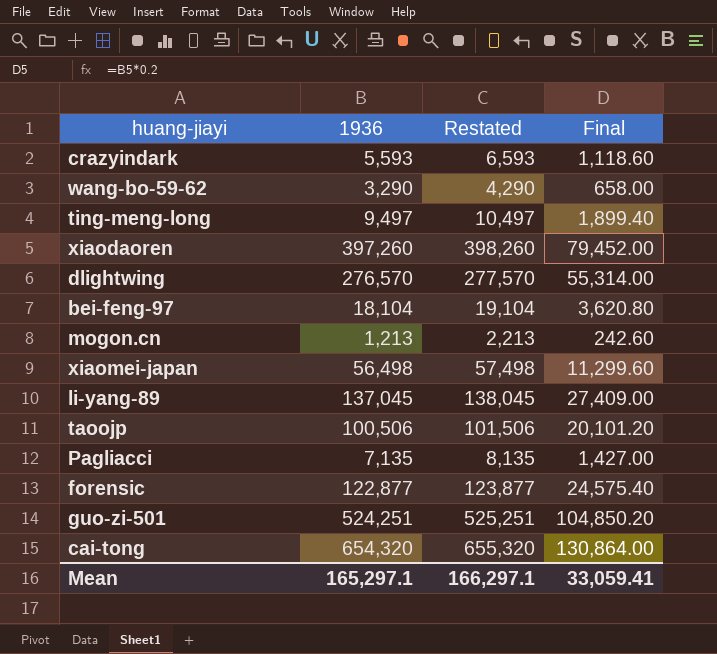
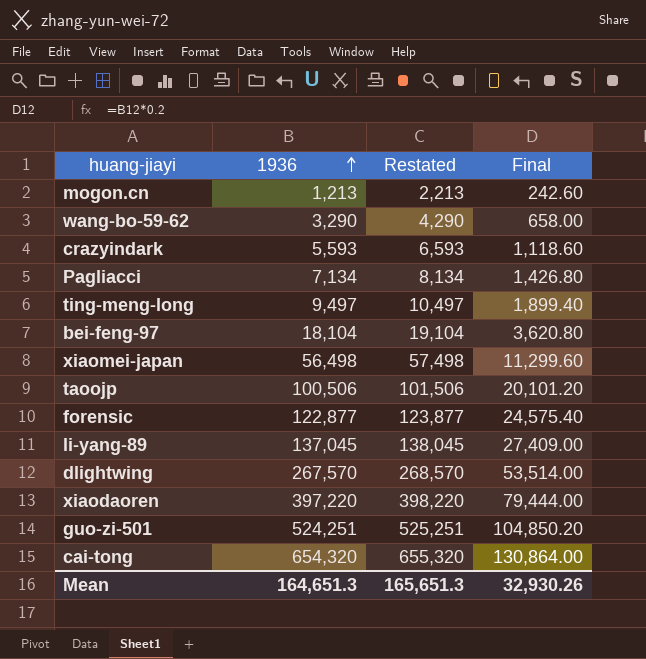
row order: none -> 1936 ascending
Pagliacci | 1936: 7,135 -> 7,134
Pagliacci | Restated: 8,135 -> 8,134
Pagliacci | Final: 1,427.00 -> 1,426.80
dlightwing | 1936: 276,570 -> 267,570
dlightwing | Restated: 277,570 -> 268,570
dlightwing | Final: 55,314.00 -> 53,514.00
xiaodaoren | 1936: 397,260 -> 397,220
xiaodaoren | Restated: 398,260 -> 398,220
xiaodaoren | Final: 79,452.00 -> 79,444.00
Mean | 1936: 165,297.1 -> 164,651.3
Mean | Restated: 166,297.1 -> 165,651.3
Mean | Final: 33,059.41 -> 32,930.26

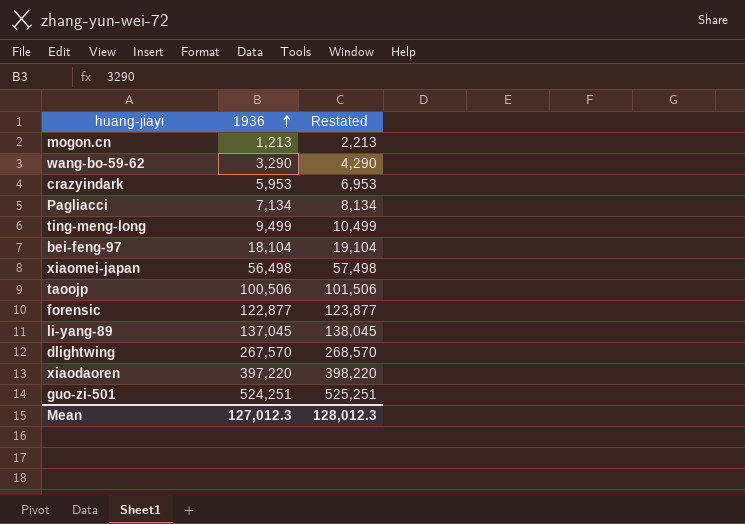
column Final | formula: [1936] * 0.2 -> none
row cai-tong: 654,320 | 655,320 | 130,864.00 -> none
crazyindark | 1936: 5,593 -> 5,953
crazyindark | Restated: 6,593 -> 6,953
ting-meng-long | 1936: 9,497 -> 9,499
ting-meng-long | Restated: 10,497 -> 10,499
Mean | 1936: 164,651.3 -> 127,012.3
Mean | Restated: 165,651.3 -> 128,012.3

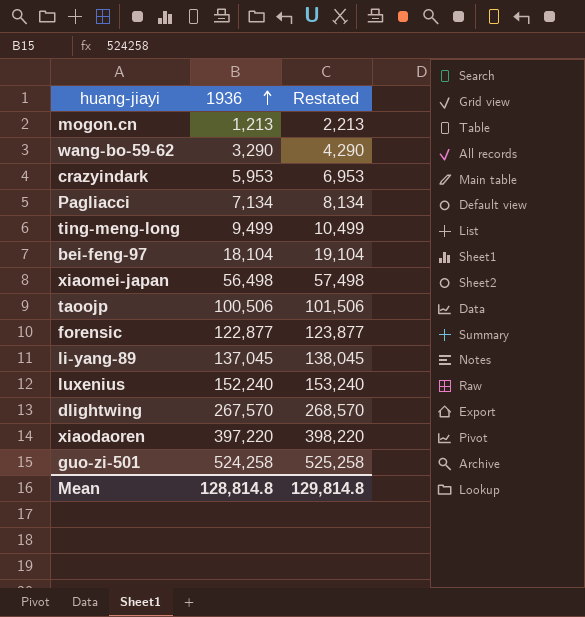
row luxenius: none -> 152,240 | 153,240
guo-zi-501 | 1936: 524,251 -> 524,258
guo-zi-501 | Restated: 525,251 -> 525,258
Mean | 1936: 127,012.3 -> 128,814.8
Mean | Restated: 128,012.3 -> 129,814.8

